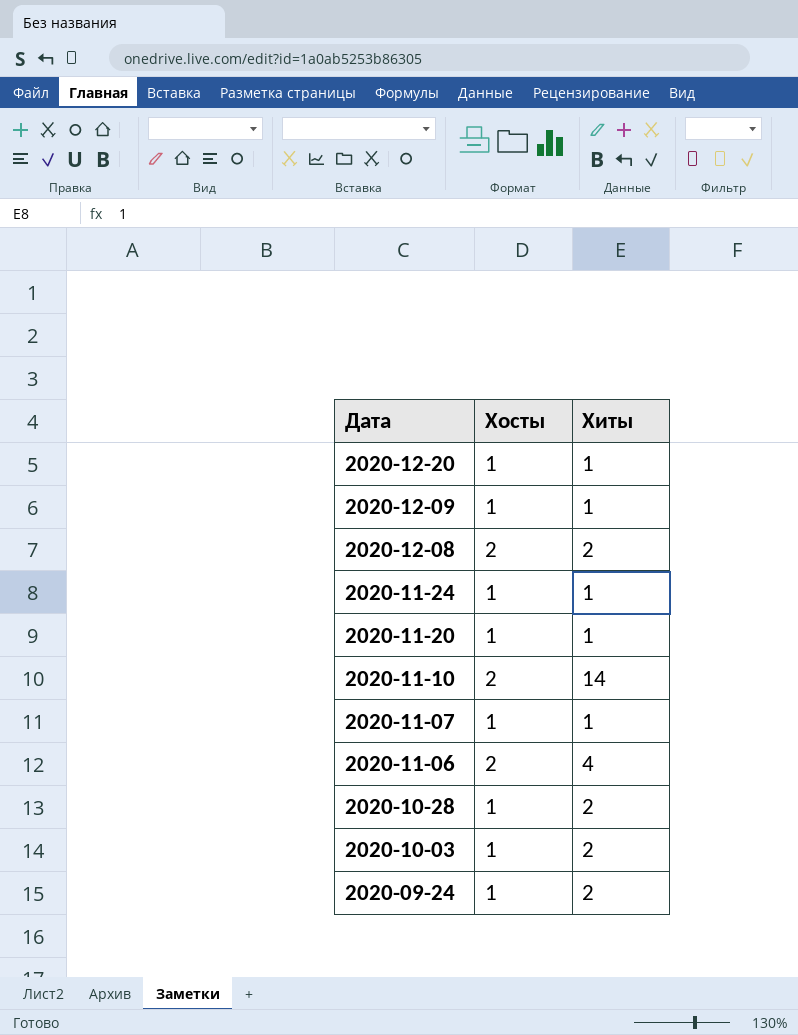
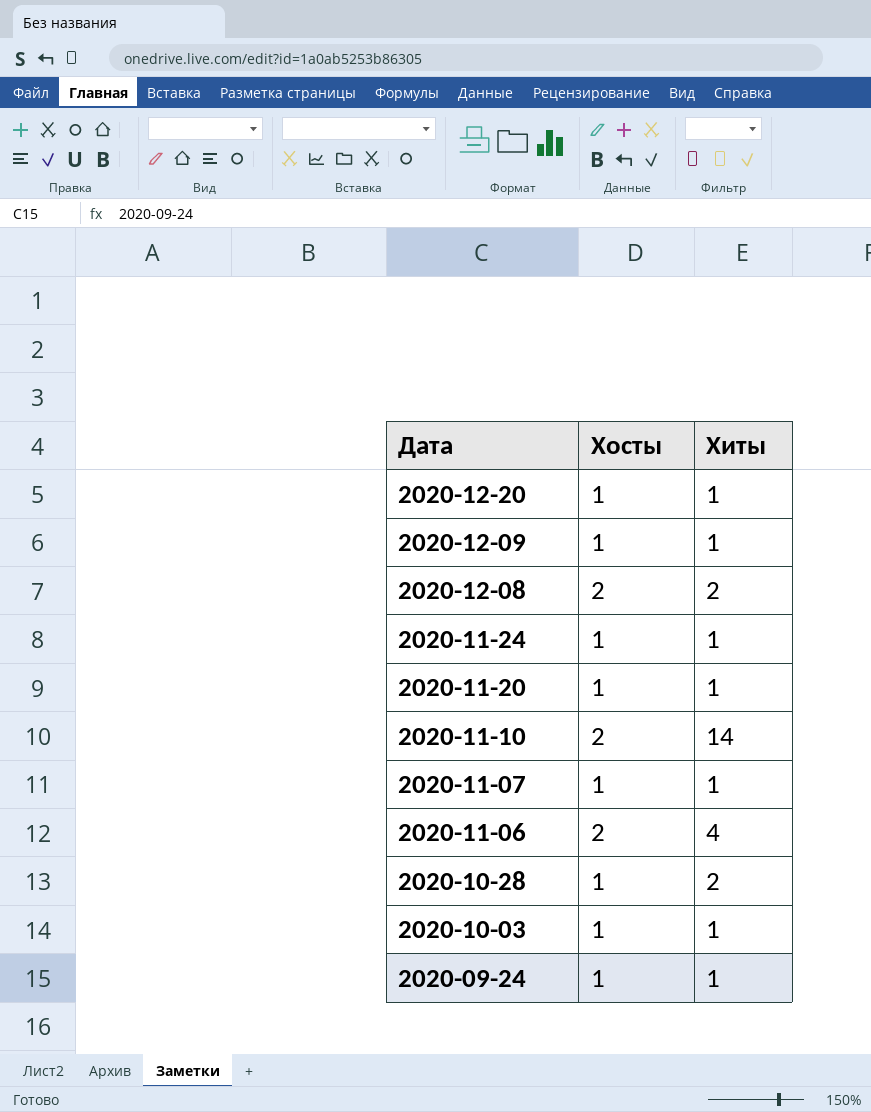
2020-10-03 | Хиты: 2 -> 1
2020-09-24 | Хиты: 2 -> 1

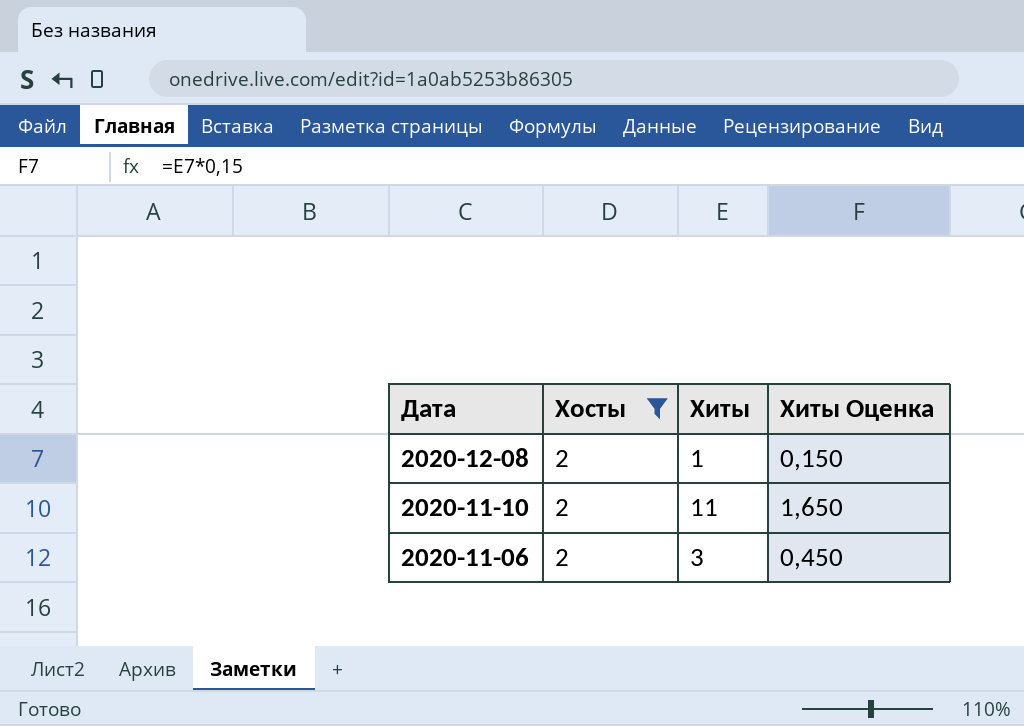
filter: none -> Хосты = 2
column Хиты Оценка | formula: none -> [Хиты] * 0,15
2020-12-08 | Хиты: 2 -> 1
2020-11-10 | Хиты: 14 -> 11
2020-11-06 | Хиты: 4 -> 3

